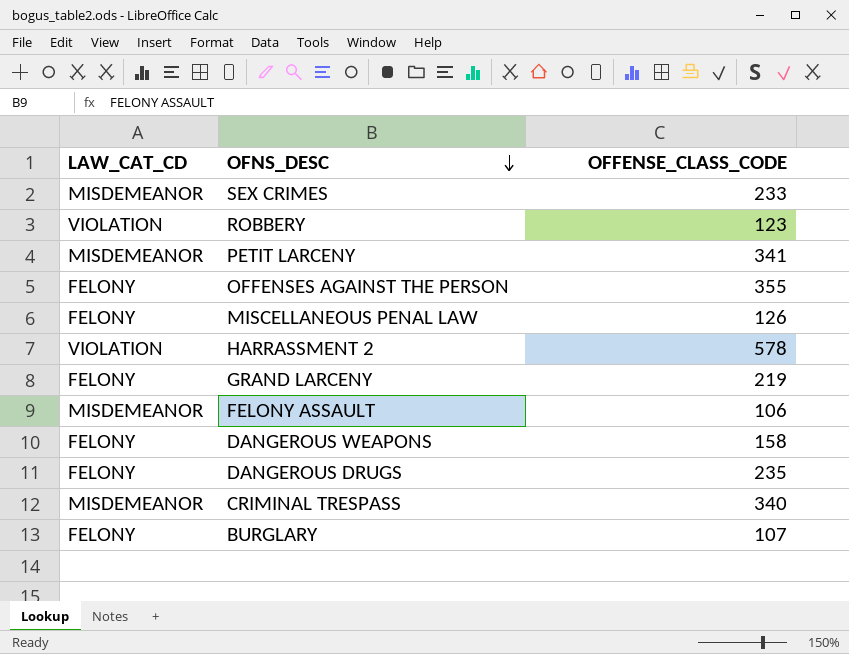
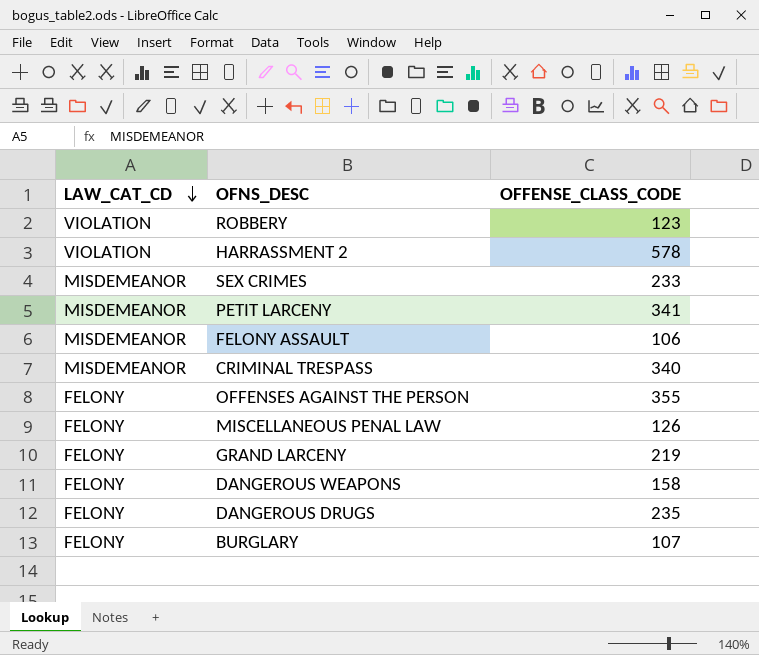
row order: OFNS_DESC descending -> LAW_CAT_CD descending

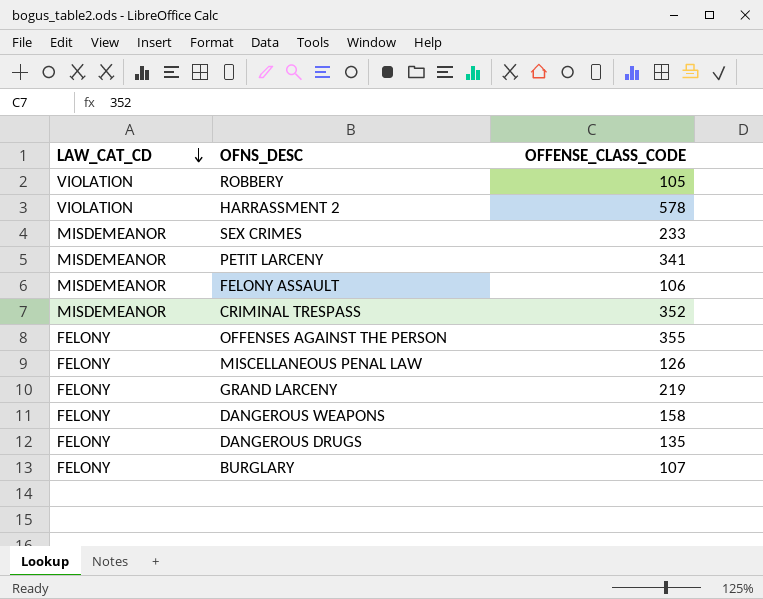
ROBBERY | OFFENSE_CLASS_CODE: 123 -> 105
CRIMINAL TRESPASS | OFFENSE_CLASS_CODE: 340 -> 352
DANGEROUS DRUGS | OFFENSE_CLASS_CODE: 235 -> 135

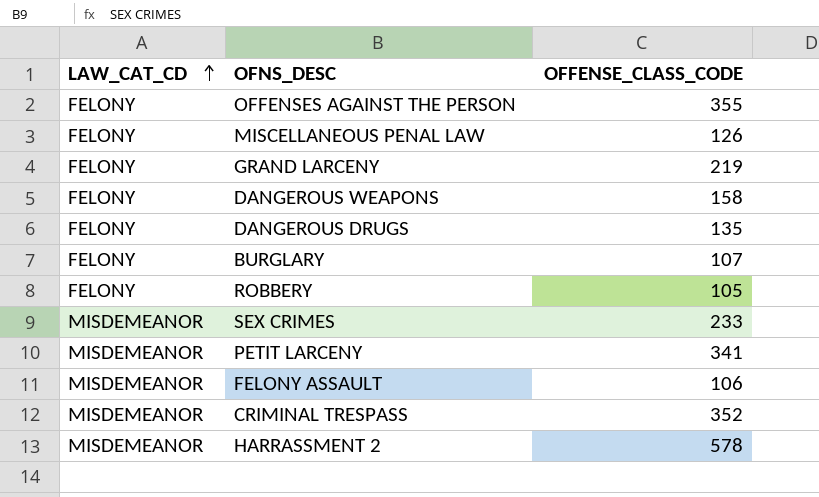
row order: LAW_CAT_CD descending -> LAW_CAT_CD ascending
ROBBERY | LAW_CAT_CD: VIOLATION -> FELONY
HARRASSMENT 2 | LAW_CAT_CD: VIOLATION -> MISDEMEANOR

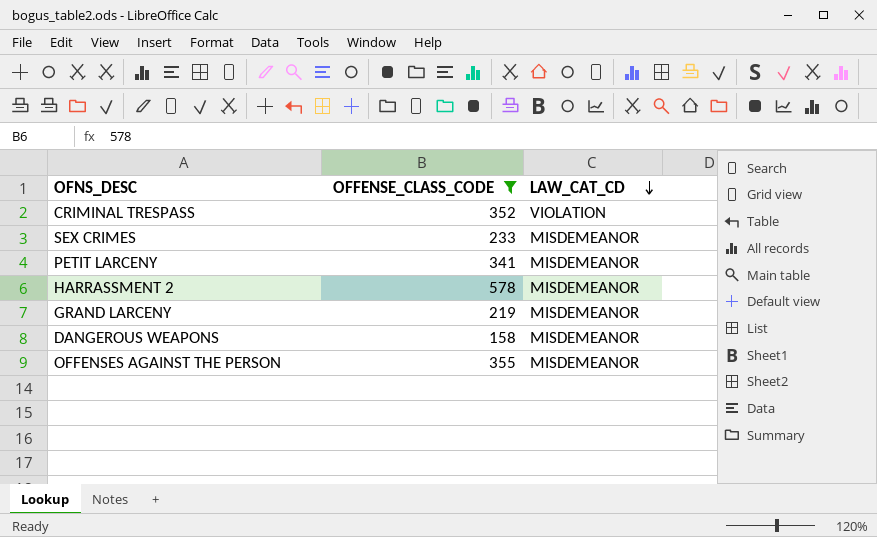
filter: none -> OFFENSE_CLASS_CODE >= 158
row order: LAW_CAT_CD ascending -> LAW_CAT_CD descending
column LAW_CAT_CD | position: 1 -> 3
CRIMINAL TRESPASS | LAW_CAT_CD: MISDEMEANOR -> VIOLATION
GRAND LARCENY | LAW_CAT_CD: FELONY -> MISDEMEANOR
DANGEROUS WEAPONS | LAW_CAT_CD: FELONY -> MISDEMEANOR
OFFENSES AGAINST THE PERSON | LAW_CAT_CD: FELONY -> MISDEMEANOR

